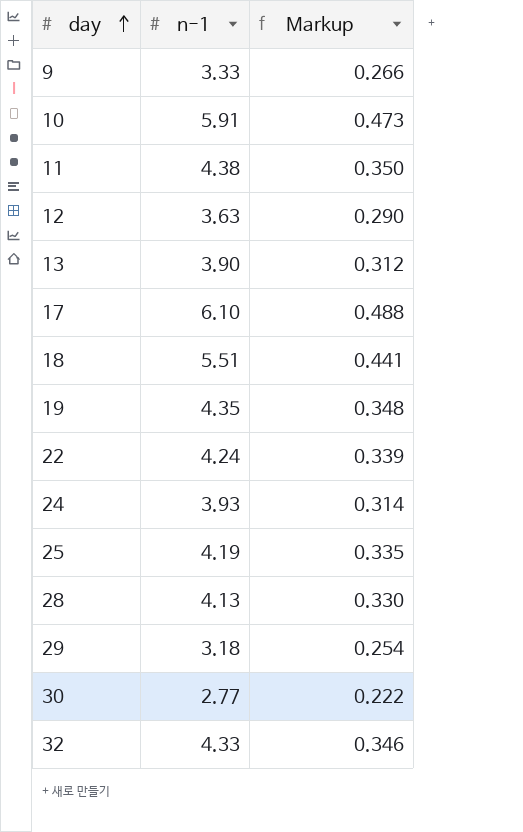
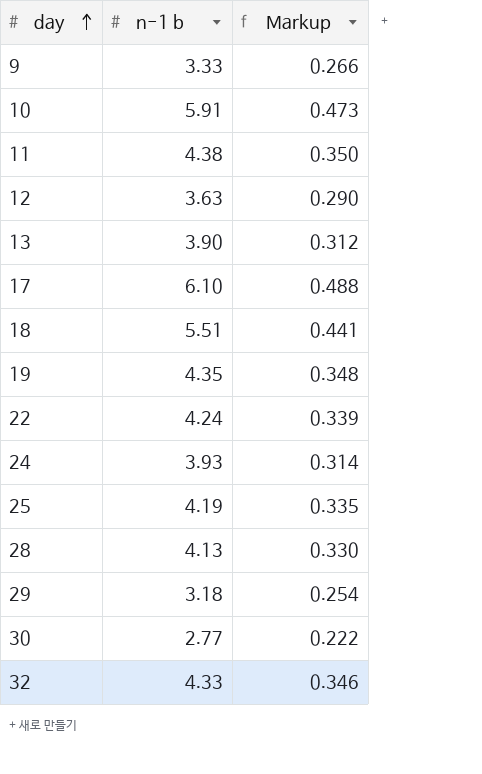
column name: n-1 -> n-1 b

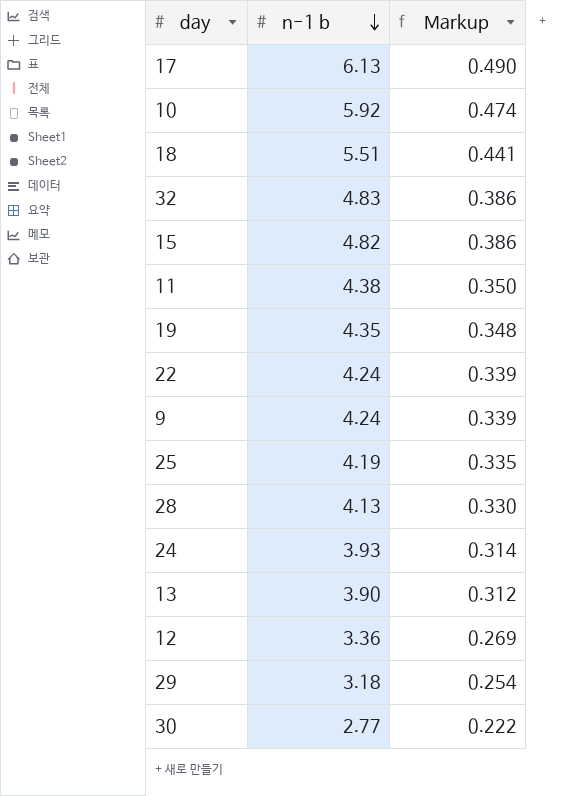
row order: day ascending -> n-1 b descending
17 | n-1 b: 6.10 -> 6.13
17 | Markup: 0.488 -> 0.490
10 | n-1 b: 5.91 -> 5.92
10 | Markup: 0.473 -> 0.474
32 | n-1 b: 4.33 -> 4.83
32 | Markup: 0.346 -> 0.386
row 15: none -> 4.82 | 0.386
9 | n-1 b: 3.33 -> 4.24
9 | Markup: 0.266 -> 0.339
12 | n-1 b: 3.63 -> 3.36
12 | Markup: 0.290 -> 0.269

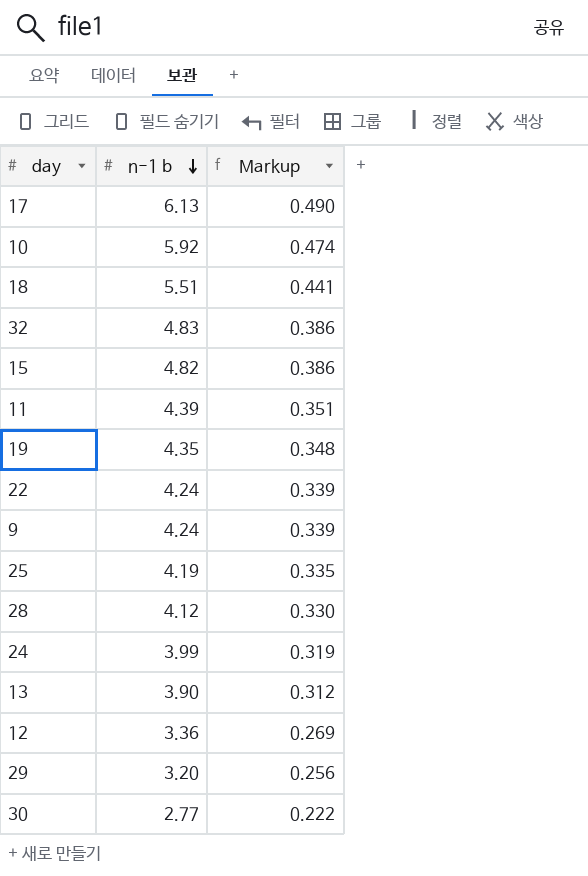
11 | n-1 b: 4.38 -> 4.39
11 | Markup: 0.350 -> 0.351
28 | n-1 b: 4.13 -> 4.12
24 | n-1 b: 3.93 -> 3.99
24 | Markup: 0.314 -> 0.319
29 | n-1 b: 3.18 -> 3.20
29 | Markup: 0.254 -> 0.256

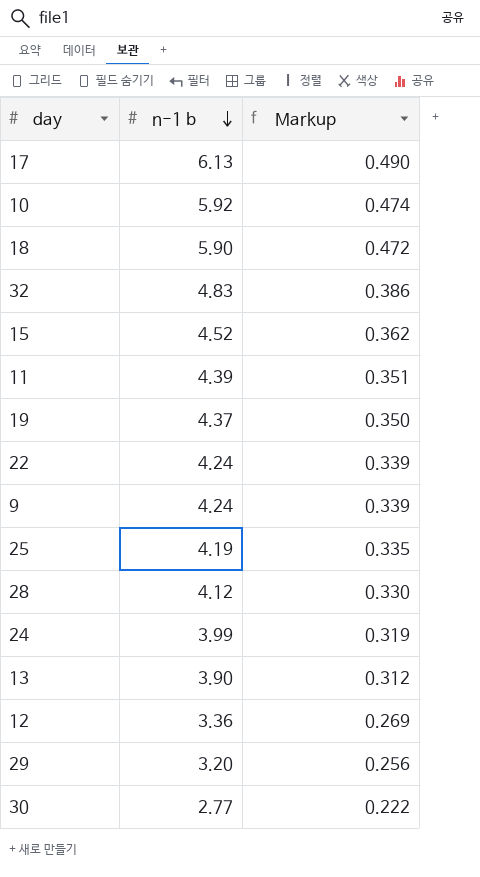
18 | n-1 b: 5.51 -> 5.90
18 | Markup: 0.441 -> 0.472
15 | n-1 b: 4.82 -> 4.52
15 | Markup: 0.386 -> 0.362
19 | n-1 b: 4.35 -> 4.37
19 | Markup: 0.348 -> 0.350

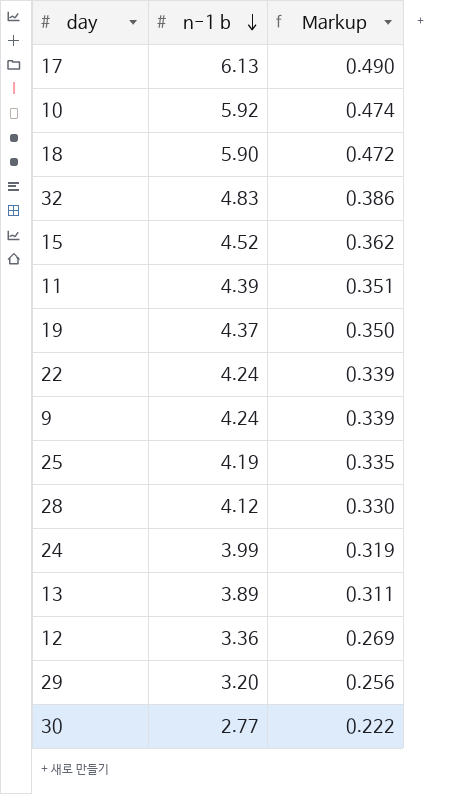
13 | n-1 b: 3.90 -> 3.89
13 | Markup: 0.312 -> 0.311

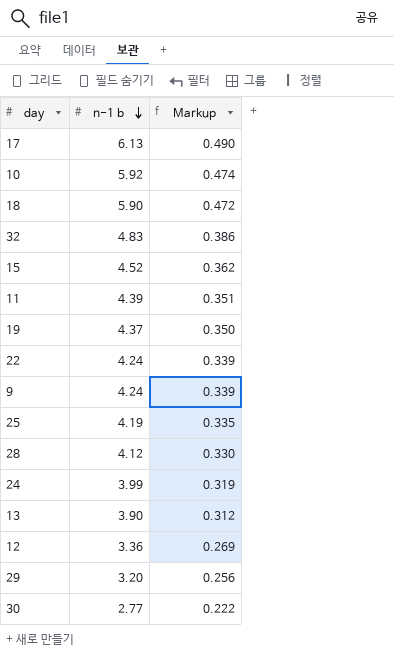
13 | n-1 b: 3.89 -> 3.90
13 | Markup: 0.311 -> 0.312

